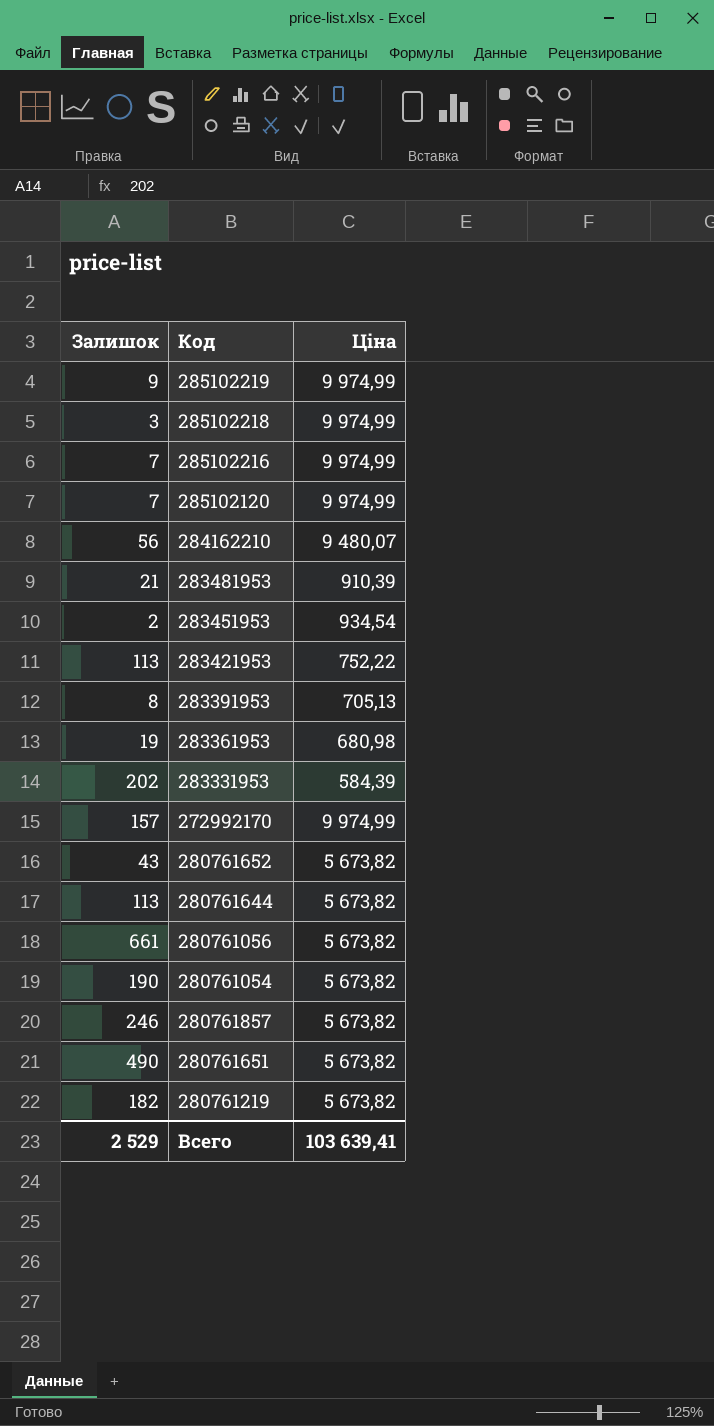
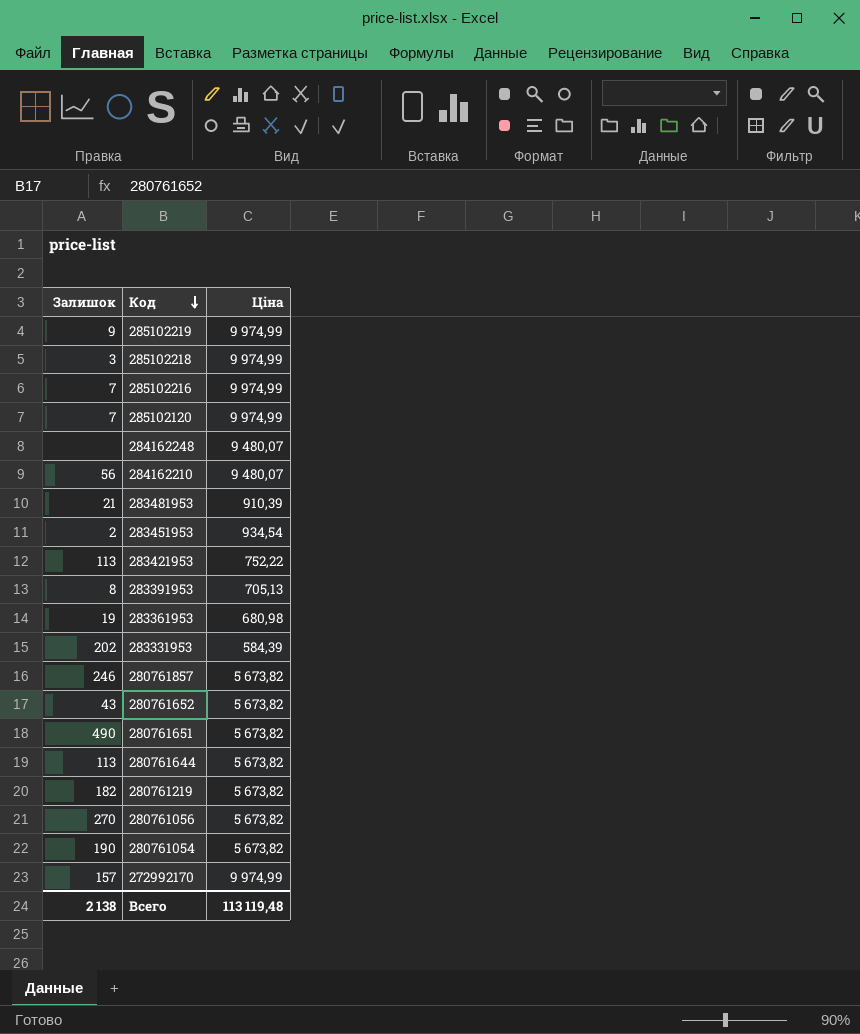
row order: none -> Код descending
row 284162248: none -> none | 9 480,07
280761056 | Залишок: 661 -> 270
Всего | Залишок: 2 529 -> 2 138
Всего | Ціна: 103 639,41 -> 113 119,48

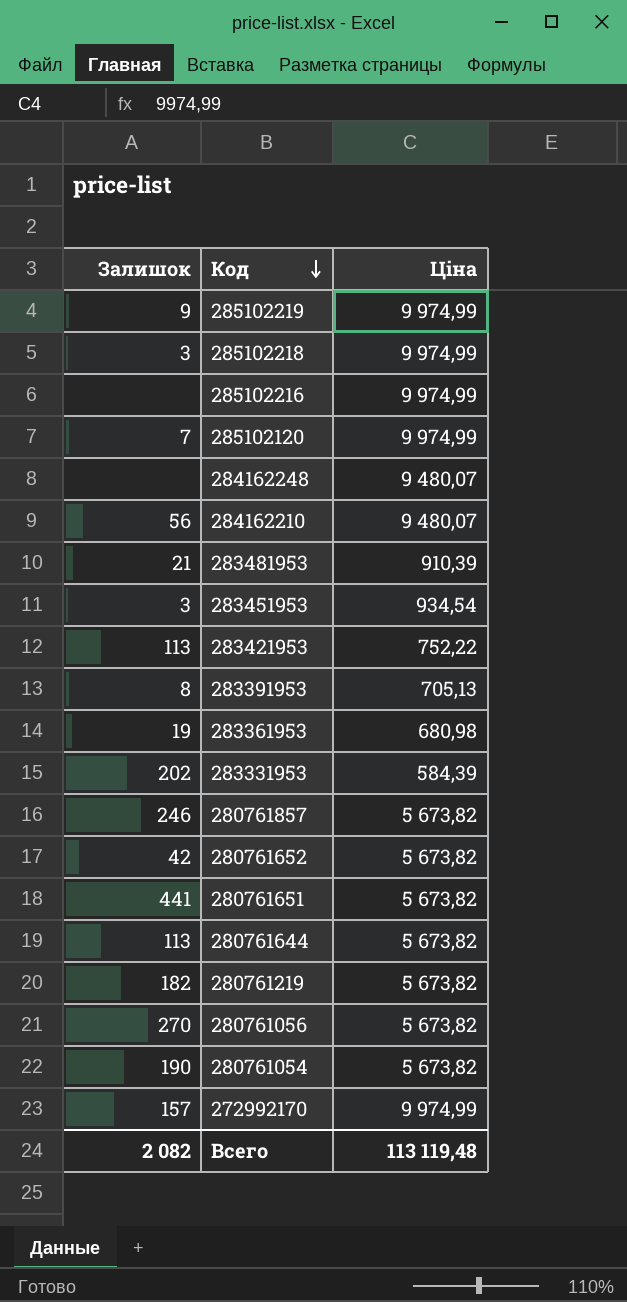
285102216 | Залишок: 7 -> none
283451953 | Залишок: 2 -> 3
280761652 | Залишок: 43 -> 42
280761651 | Залишок: 490 -> 441
Всего | Залишок: 2 138 -> 2 082

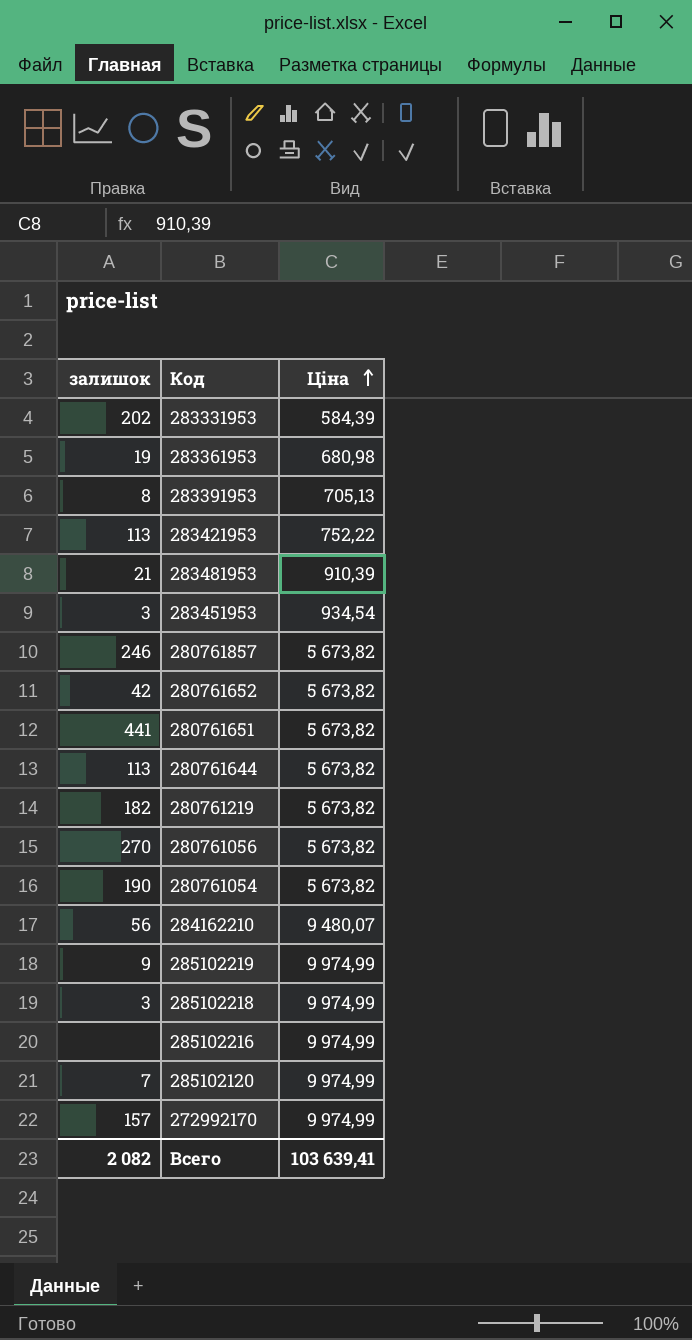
row order: Код descending -> Ціна ascending
column name: Залишок -> залишок
row 284162248: none | 9 480,07 -> none
Всего | Ціна: 113 119,48 -> 103 639,41

